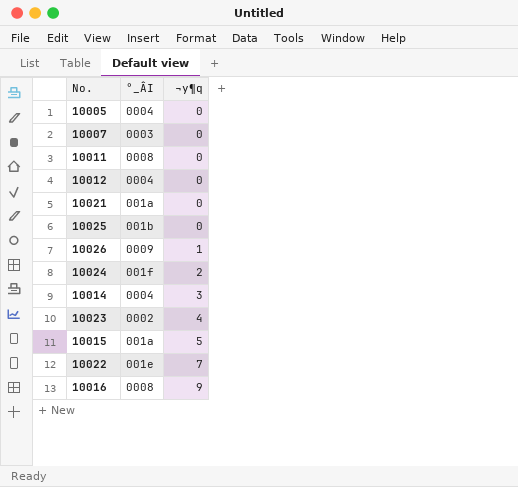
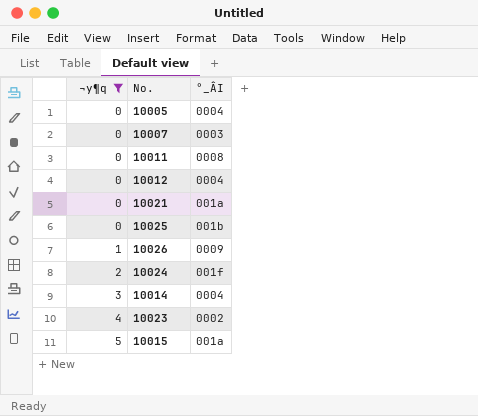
filter: none -> ¬y¶q <= 5
column ¬y¶q | position: 3 -> 1

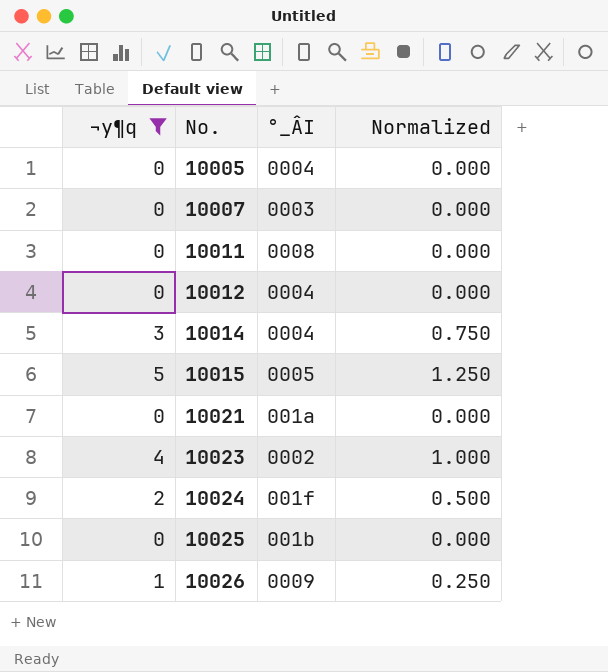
row order: ¬y¶q ascending -> No. ascending
column Normalized | formula: none -> [¬y¶q] * 0.25
10015 | °_ÂI: 001a -> 0005

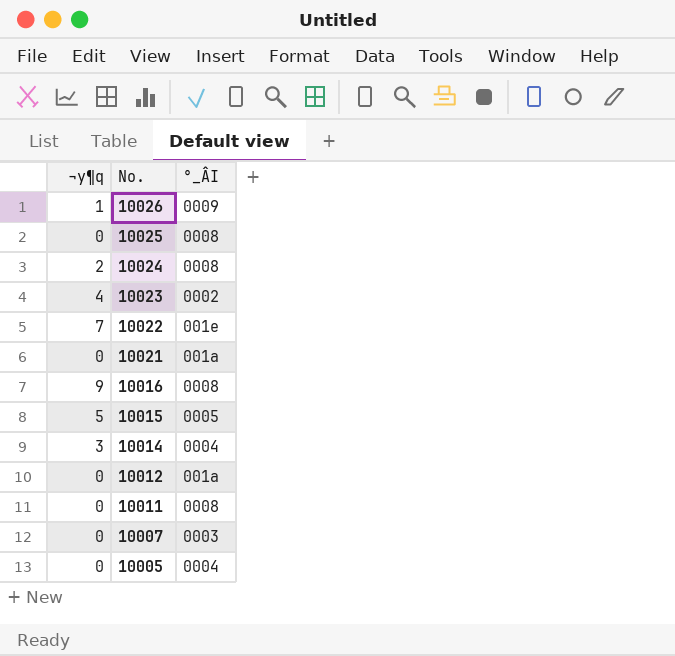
filter: ¬y¶q <= 5 -> none
row order: No. ascending -> No. descending
column Normalized | formula: [¬y¶q] * 0.25 -> none
10025 | °_ÂI: 001b -> 0008
10024 | °_ÂI: 001f -> 0008
10012 | °_ÂI: 0004 -> 001a

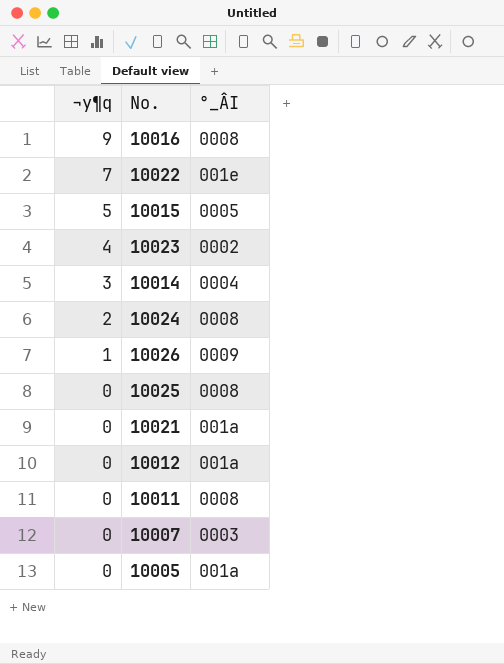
row order: No. descending -> ¬y¶q descending
10005 | °_ÂI: 0004 -> 001a

